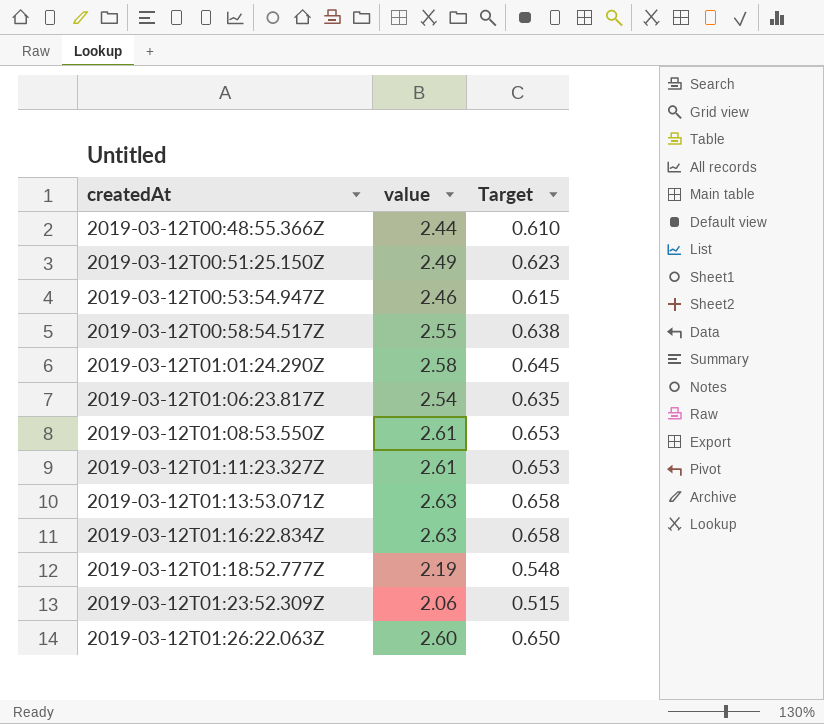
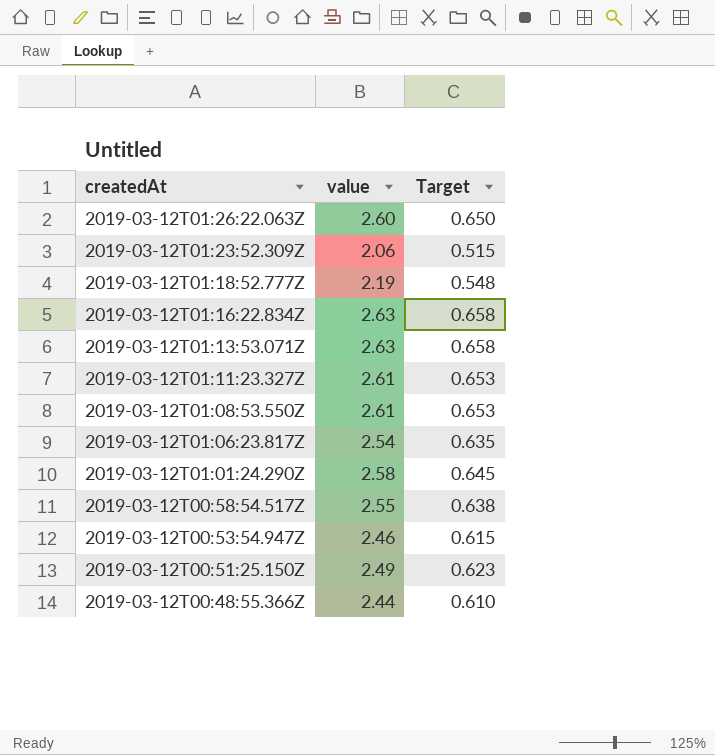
row order: createdAt ascending -> createdAt descending

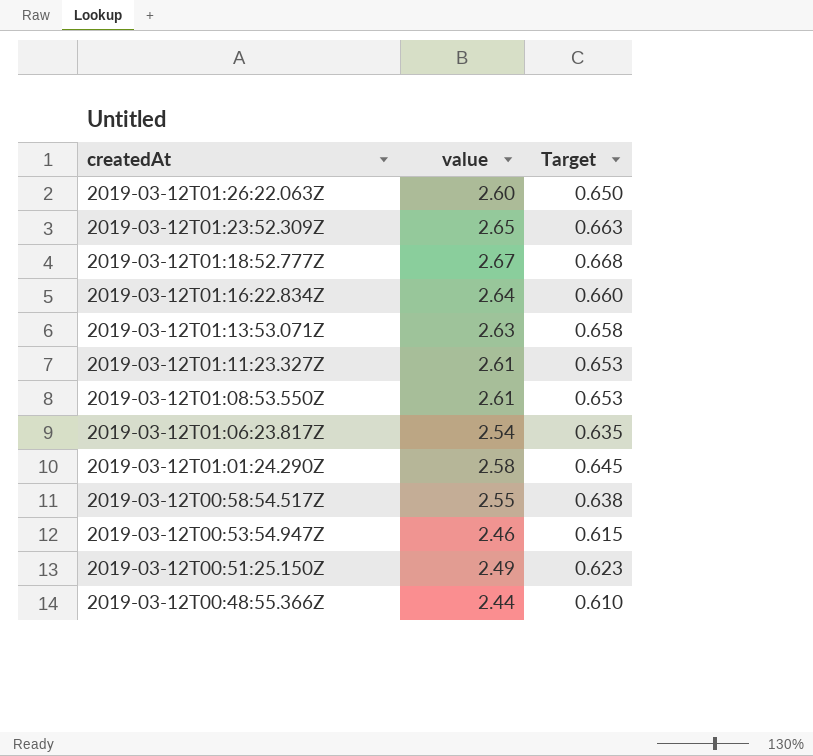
2019-03-12T01:23:52.309Z | value: 2.06 -> 2.65
2019-03-12T01:23:52.309Z | Target: 0.515 -> 0.663
2019-03-12T01:18:52.777Z | value: 2.19 -> 2.67
2019-03-12T01:18:52.777Z | Target: 0.548 -> 0.668
2019-03-12T01:16:22.834Z | value: 2.63 -> 2.64
2019-03-12T01:16:22.834Z | Target: 0.658 -> 0.660

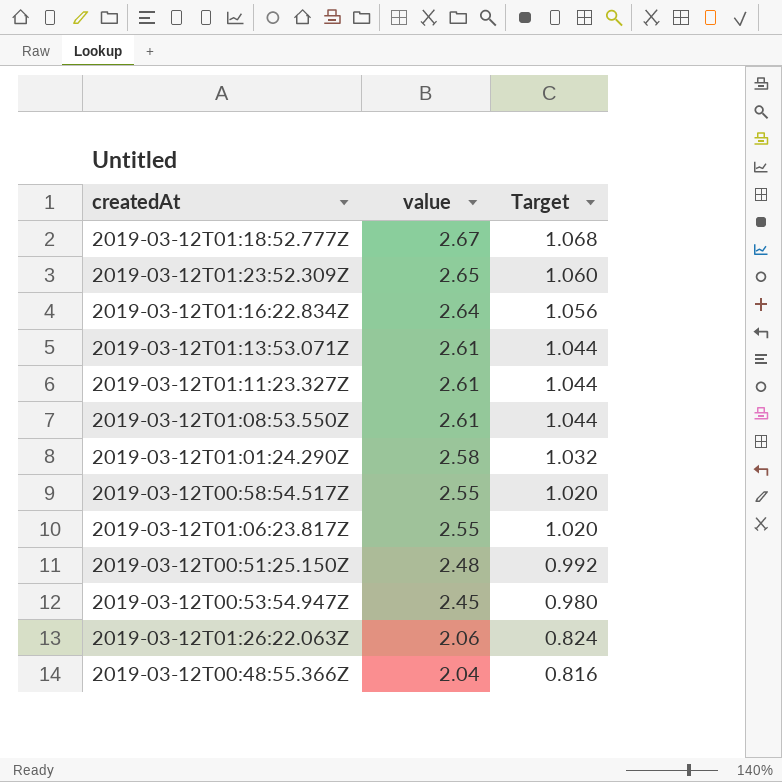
row order: createdAt descending -> value descending
column Target | formula: [value] * 0.25 -> [value] * 0.4
2019-03-12T01:13:53.071Z | value: 2.63 -> 2.61
2019-03-12T01:06:23.817Z | value: 2.54 -> 2.55
2019-03-12T00:51:25.150Z | value: 2.49 -> 2.48
2019-03-12T00:53:54.947Z | value: 2.46 -> 2.45
2019-03-12T01:26:22.063Z | value: 2.60 -> 2.06
2019-03-12T00:48:55.366Z | value: 2.44 -> 2.04

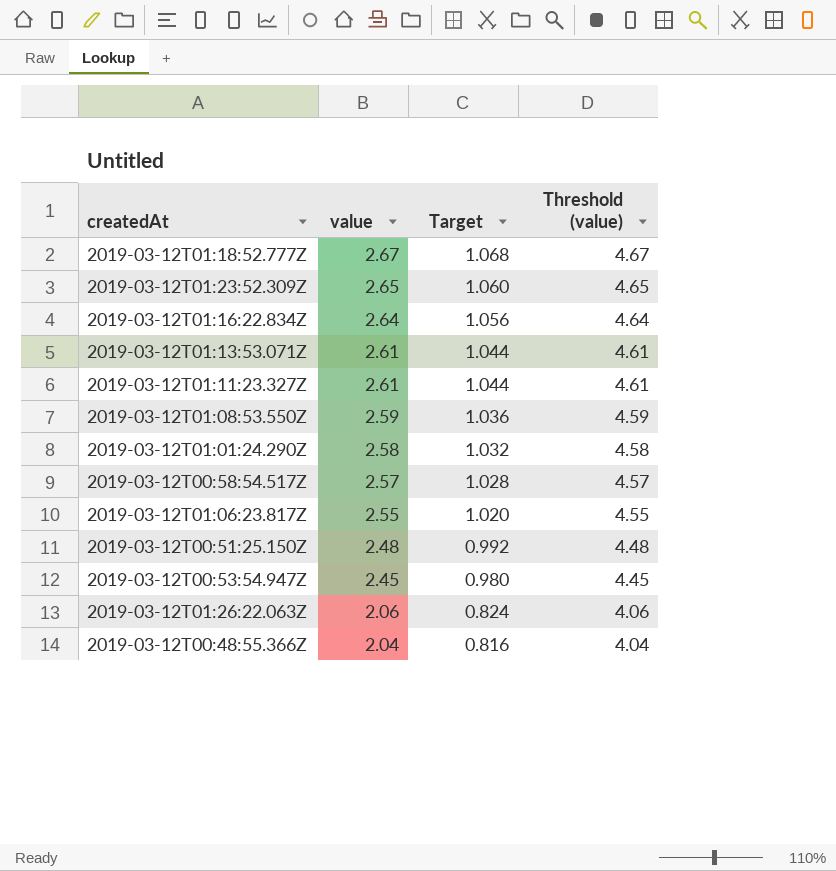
column Threshold (value) | formula: none -> [value] + 2
2019-03-12T01:08:53.550Z | value: 2.61 -> 2.59
2019-03-12T01:08:53.550Z | Target: 1.044 -> 1.036
2019-03-12T00:58:54.517Z | value: 2.55 -> 2.57
2019-03-12T00:58:54.517Z | Target: 1.020 -> 1.028

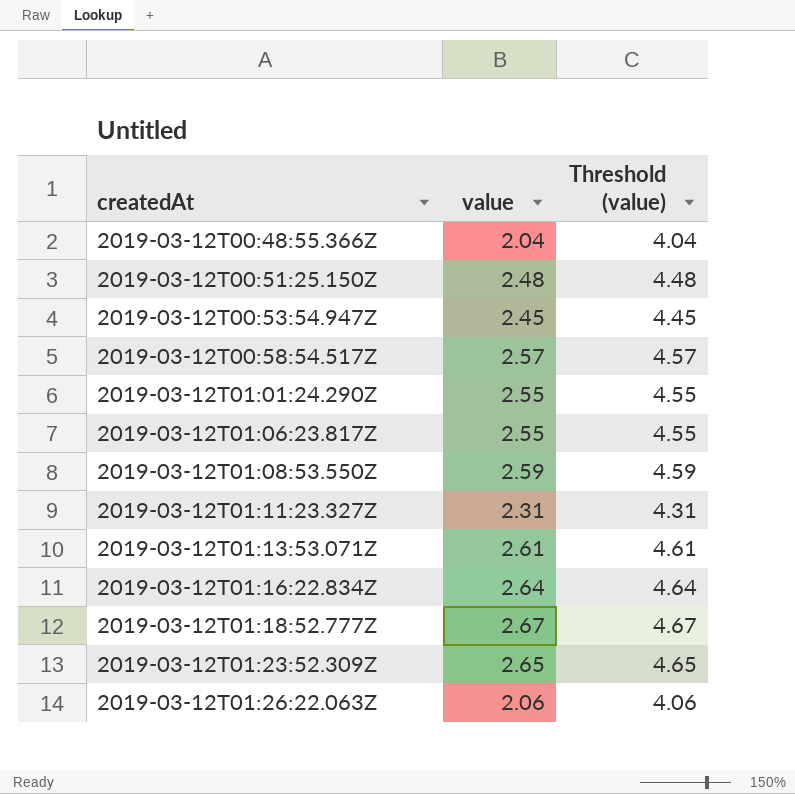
row order: value descending -> createdAt ascending
column Target | formula: [value] * 0.4 -> none
2019-03-12T01:01:24.290Z | value: 2.58 -> 2.55
2019-03-12T01:01:24.290Z | Threshold (value): 4.58 -> 4.55
2019-03-12T01:11:23.327Z | value: 2.61 -> 2.31
2019-03-12T01:11:23.327Z | Threshold (value): 4.61 -> 4.31

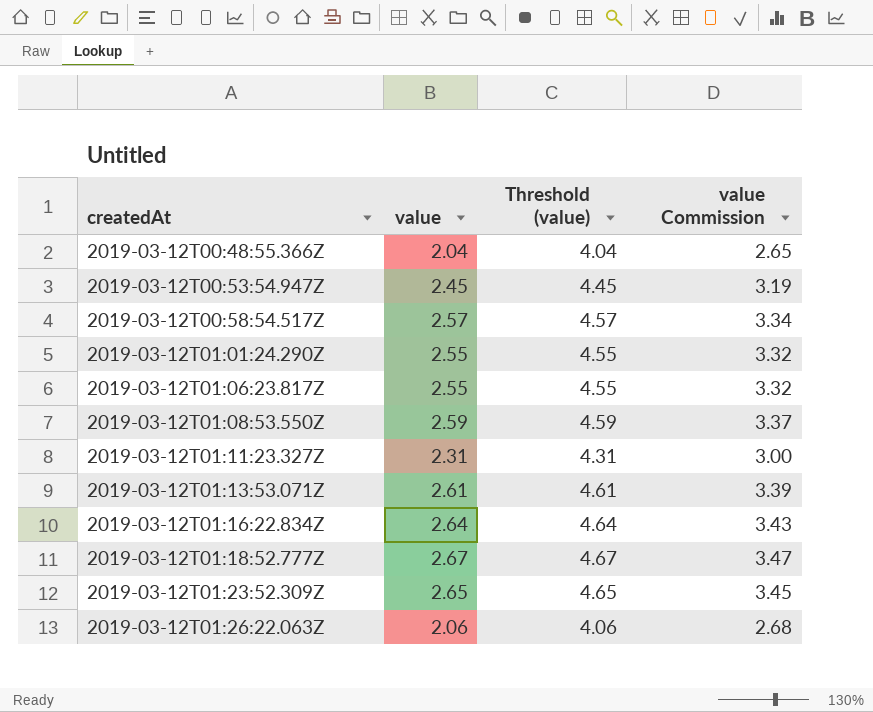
column value Commission | formula: none -> [value] * 1.3
row 2019-03-12T00:51:25.150Z: 2.48 | 4.48 -> none

